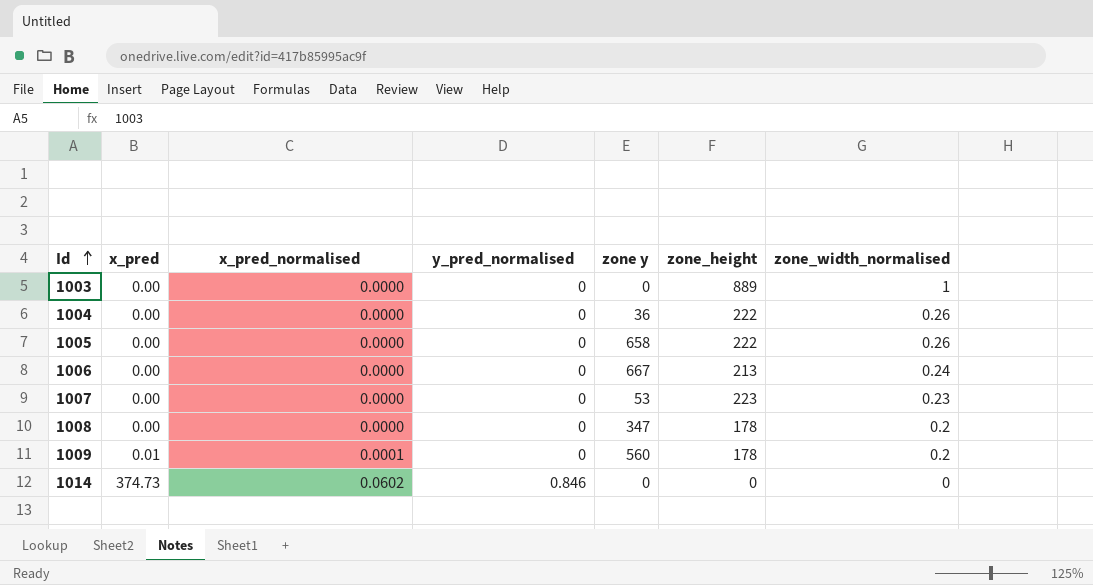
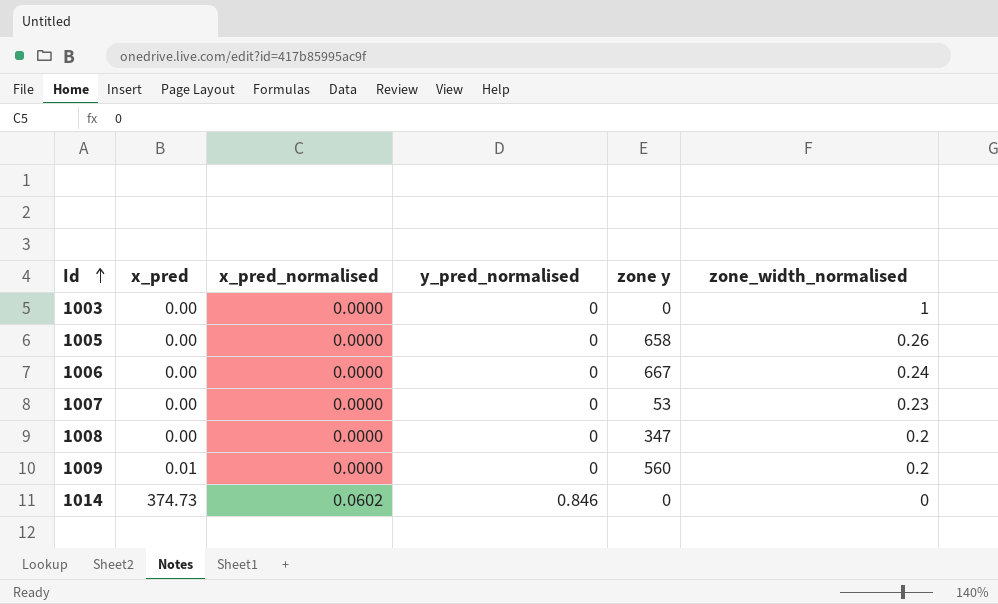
column zone_height | position: 6 -> none
row 1004: 0.00 | 0.0000 | 0 | 36 | 222 | 0.26 -> none
1009 | x_pred_normalised: 0.0001 -> 0.0000

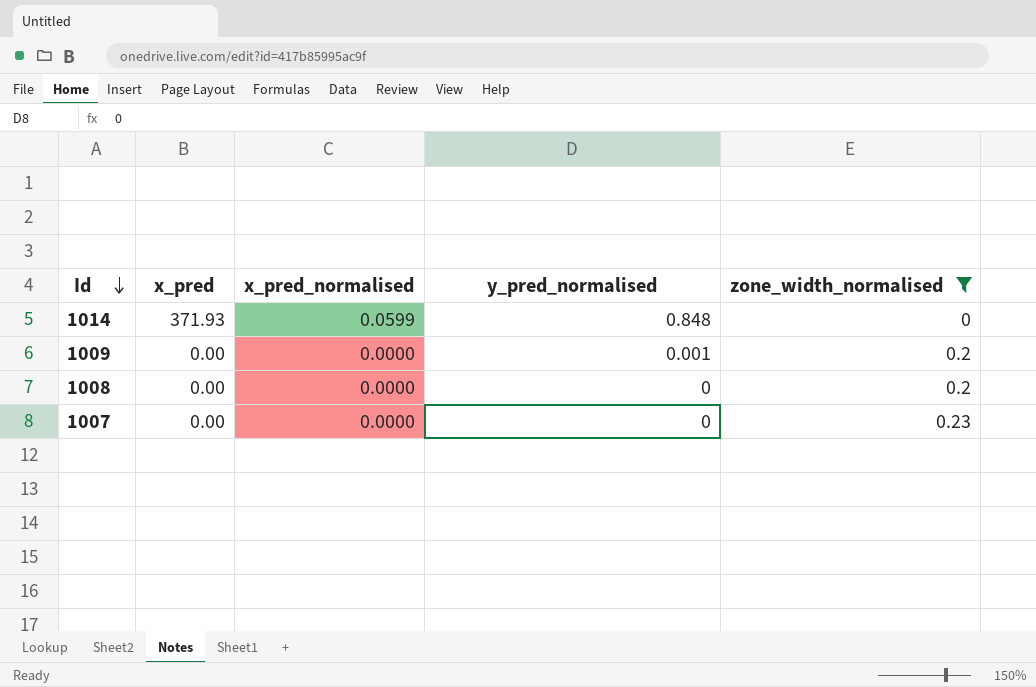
filter: none -> zone_width_normalised <= 0.23
row order: Id ascending -> Id descending
column zone y | position: 5 -> none
1014 | x_pred: 374.73 -> 371.93
1014 | x_pred_normalised: 0.0602 -> 0.0599
1014 | y_pred_normalised: 0.846 -> 0.848
1009 | x_pred: 0.01 -> 0.00
1009 | y_pred_normalised: 0 -> 0.001

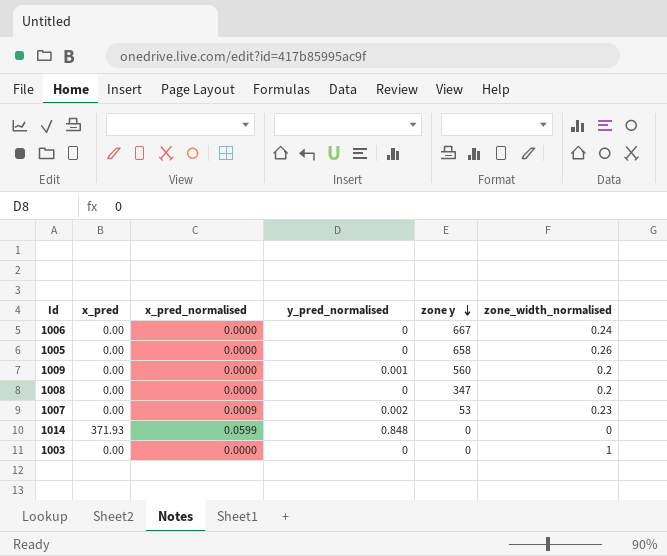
filter: zone_width_normalised <= 0.23 -> none
row order: Id descending -> zone y descending
column zone y | position: none -> 5
1007 | x_pred_normalised: 0.0000 -> 0.0009
1007 | y_pred_normalised: 0 -> 0.002

